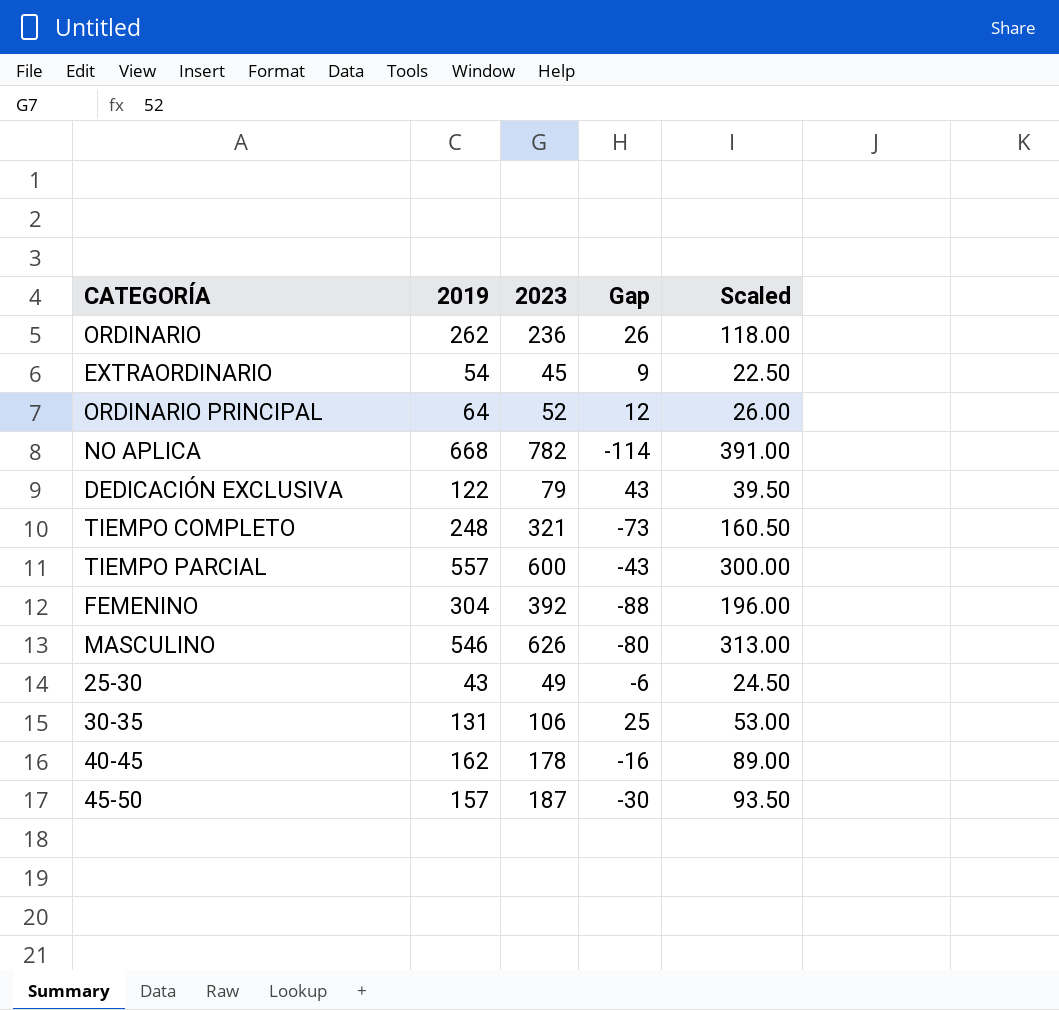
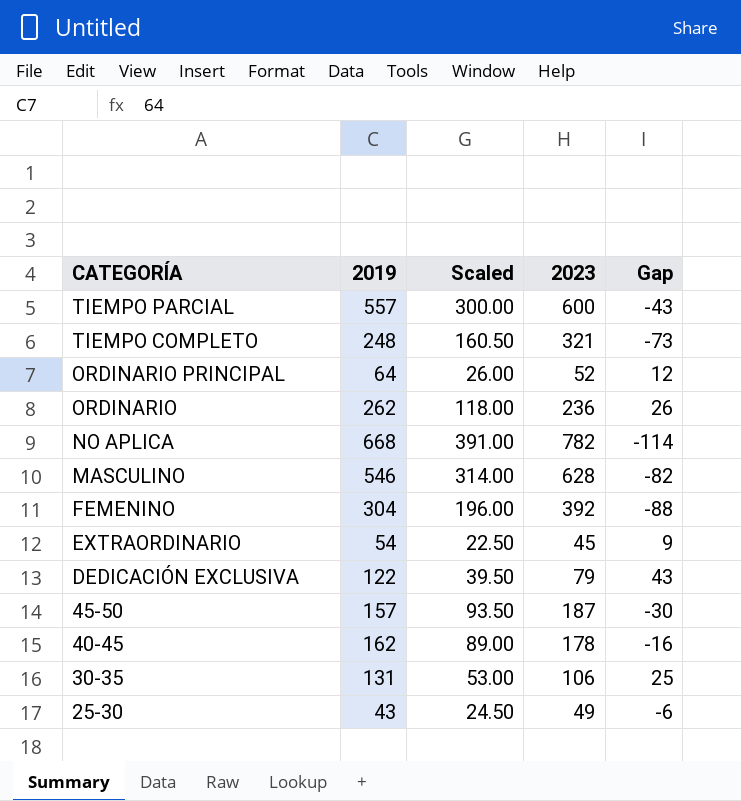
row order: none -> CATEGORÍA descending
column Scaled | position: 5 -> 3
MASCULINO | Scaled: 313.00 -> 314.00
MASCULINO | 2023: 626 -> 628
MASCULINO | Gap: -80 -> -82

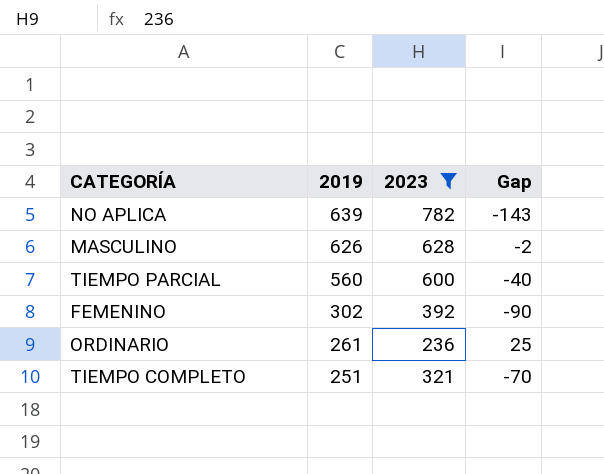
filter: none -> 2023 >= 236
row order: CATEGORÍA descending -> 2019 descending
column Scaled | formula: [2023] * 0.5 -> none
NO APLICA | 2019: 668 -> 639
NO APLICA | Gap: -114 -> -143
MASCULINO | 2019: 546 -> 626
MASCULINO | Gap: -82 -> -2
TIEMPO PARCIAL | 2019: 557 -> 560
TIEMPO PARCIAL | Gap: -43 -> -40
FEMENINO | 2019: 304 -> 302
FEMENINO | Gap: -88 -> -90
ORDINARIO | 2019: 262 -> 261
ORDINARIO | Gap: 26 -> 25
TIEMPO COMPLETO | 2019: 248 -> 251
TIEMPO COMPLETO | Gap: -73 -> -70

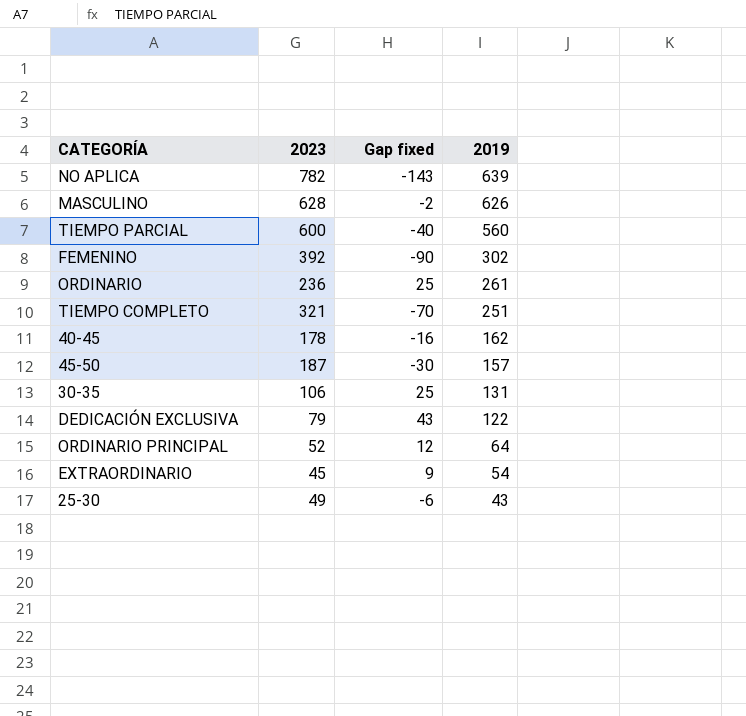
filter: 2023 >= 236 -> none
column name: Gap -> Gap fixed
column 2019 | position: 2 -> 4

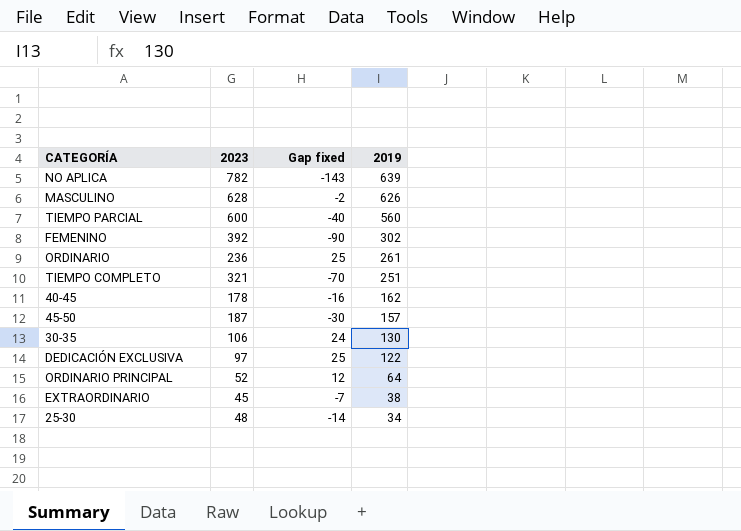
30-35 | Gap fixed: 25 -> 24
30-35 | 2019: 131 -> 130
DEDICACIÓN EXCLUSIVA | 2023: 79 -> 97
DEDICACIÓN EXCLUSIVA | Gap fixed: 43 -> 25
EXTRAORDINARIO | Gap fixed: 9 -> -7
EXTRAORDINARIO | 2019: 54 -> 38
25-30 | 2023: 49 -> 48
25-30 | Gap fixed: -6 -> -14
25-30 | 2019: 43 -> 34

